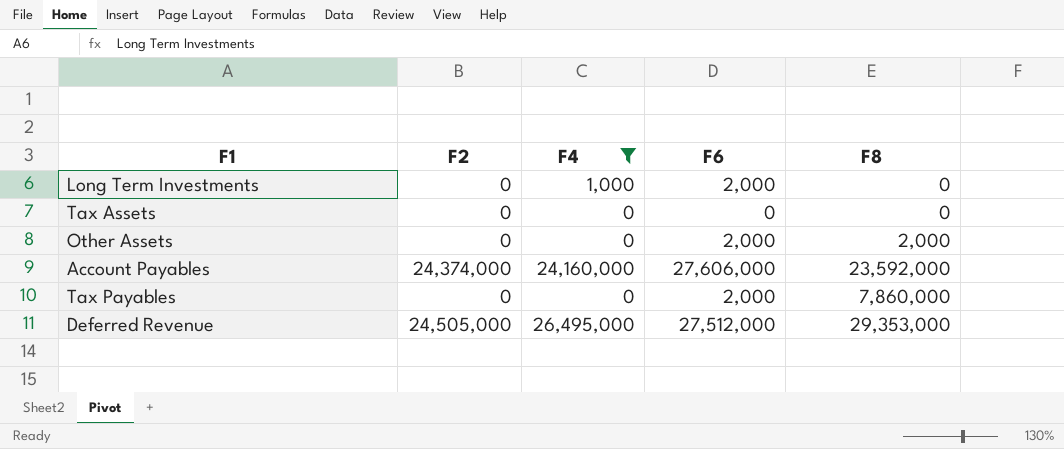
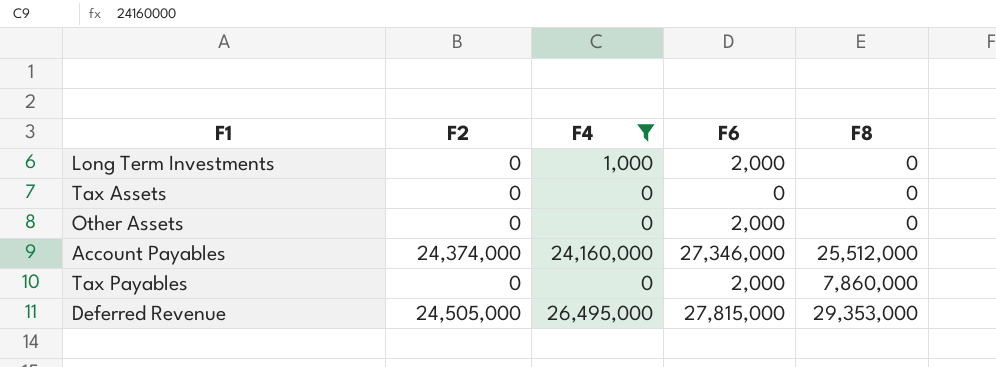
Other Assets | F8: 2,000 -> 0
Account Payables | F6: 27,606,000 -> 27,346,000
Account Payables | F8: 23,592,000 -> 25,512,000
Deferred Revenue | F6: 27,512,000 -> 27,815,000

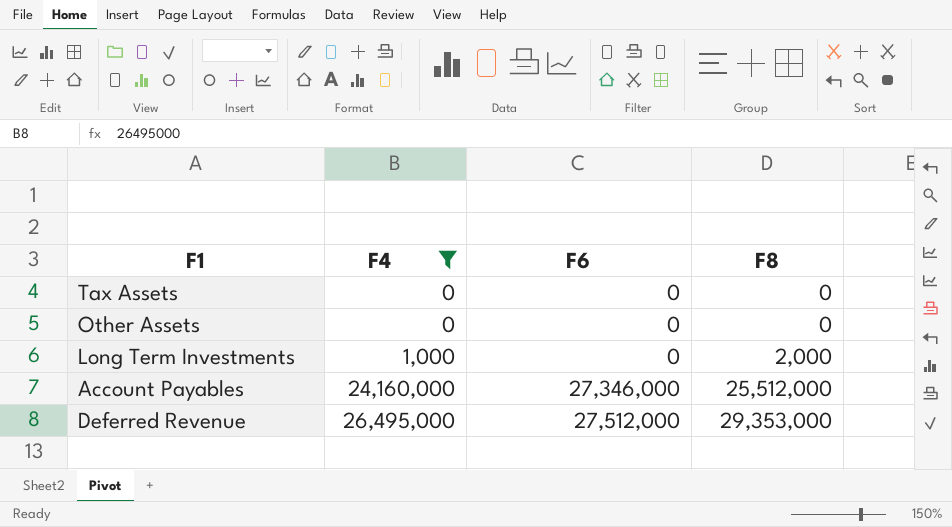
row order: none -> F4 ascending
column F2 | position: 2 -> none
row Tax Payables: 0 | 0 | 2,000 | 7,860,000 -> none
Other Assets | F6: 2,000 -> 0
Long Term Investments | F6: 2,000 -> 0
Long Term Investments | F8: 0 -> 2,000
Deferred Revenue | F6: 27,815,000 -> 27,512,000

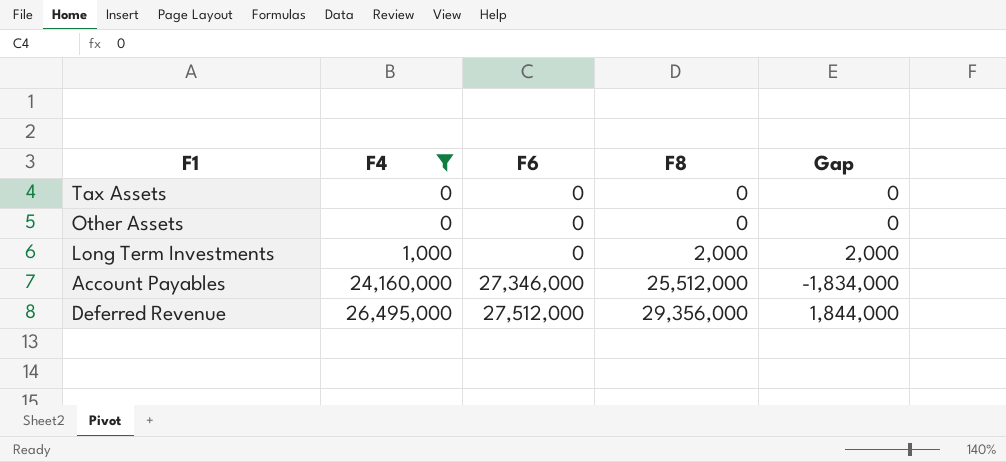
column Gap | formula: none -> [F8] - [F6]
Deferred Revenue | F8: 29,353,000 -> 29,356,000

